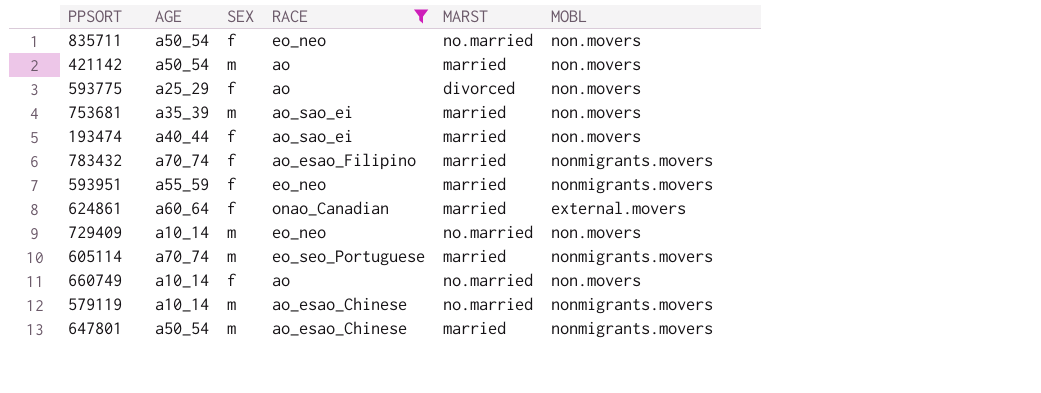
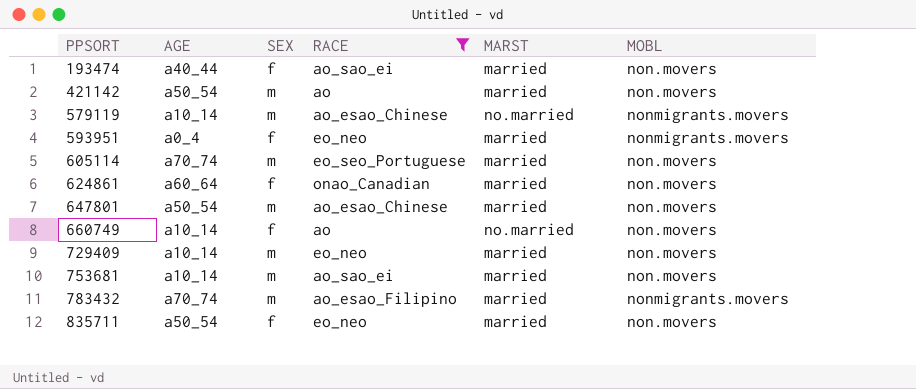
row order: none -> PPSORT ascending
row 593775: a25_29 | f | ao | divorced | non.movers -> none
593951 | AGE: a55_59 -> a0_4
605114 | MOBL: nonmigrants.movers -> non.movers
624861 | MOBL: external.movers -> non.movers
647801 | MOBL: nonmigrants.movers -> non.movers
729409 | MARST: no.married -> married
753681 | AGE: a35_39 -> a10_14
783432 | SEX: f -> m
835711 | MARST: no.married -> married

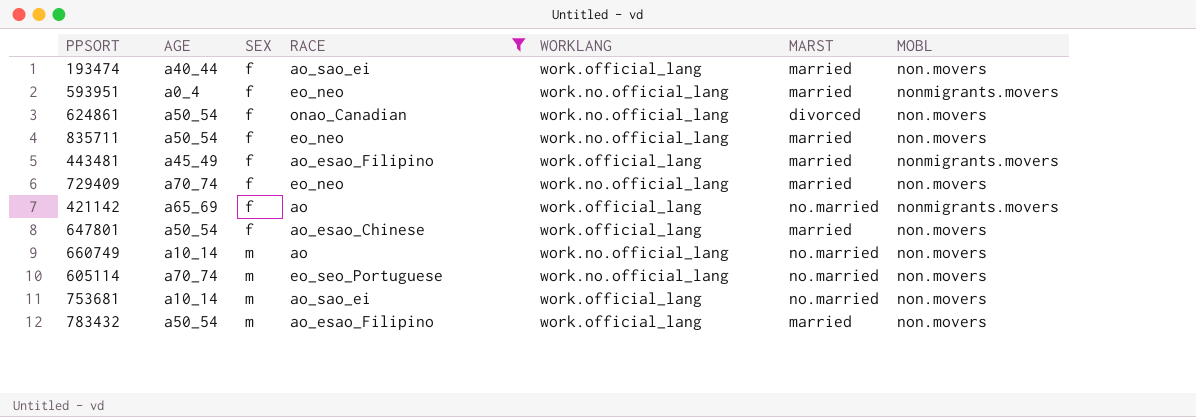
row order: PPSORT ascending -> SEX ascending
column WORKLANG | position: none -> 5
row 579119: a10_14 | m | ao_esao_Chinese | no.married | nonmigrants.movers -> none
624861 | AGE: a60_64 -> a50_54
624861 | MARST: married -> divorced
row 443481: none -> a45_49 | f | ao_esao_Filipino | work.official_lang | married | nonmigrants.movers
729409 | AGE: a10_14 -> a70_74
729409 | SEX: m -> f
421142 | AGE: a50_54 -> a65_69
421142 | SEX: m -> f
421142 | MARST: married -> no.married
421142 | MOBL: non.movers -> nonmigrants.movers
647801 | SEX: m -> f
660749 | SEX: f -> m
605114 | MARST: married -> no.married
753681 | MARST: married -> no.married
783432 | AGE: a70_74 -> a50_54
783432 | MOBL: nonmigrants.movers -> non.movers

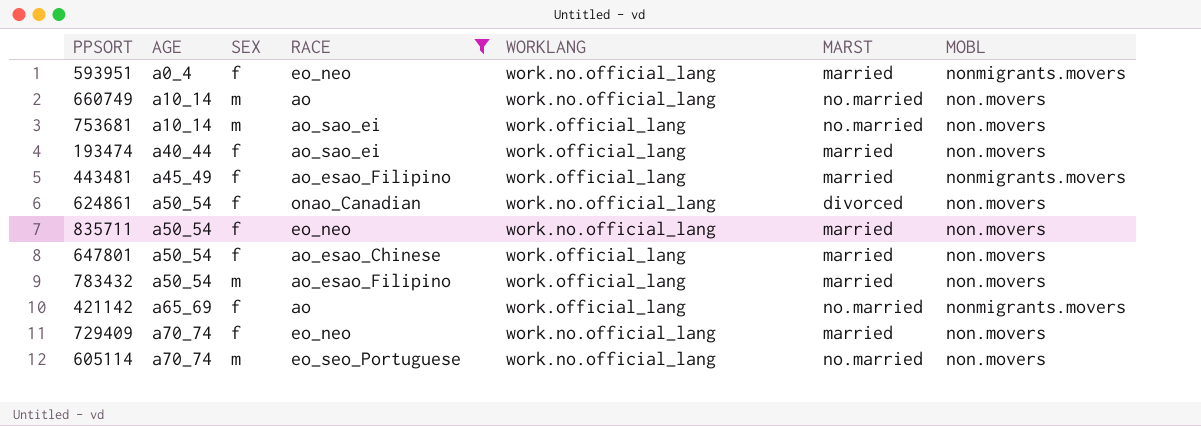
row order: SEX ascending -> AGE ascending

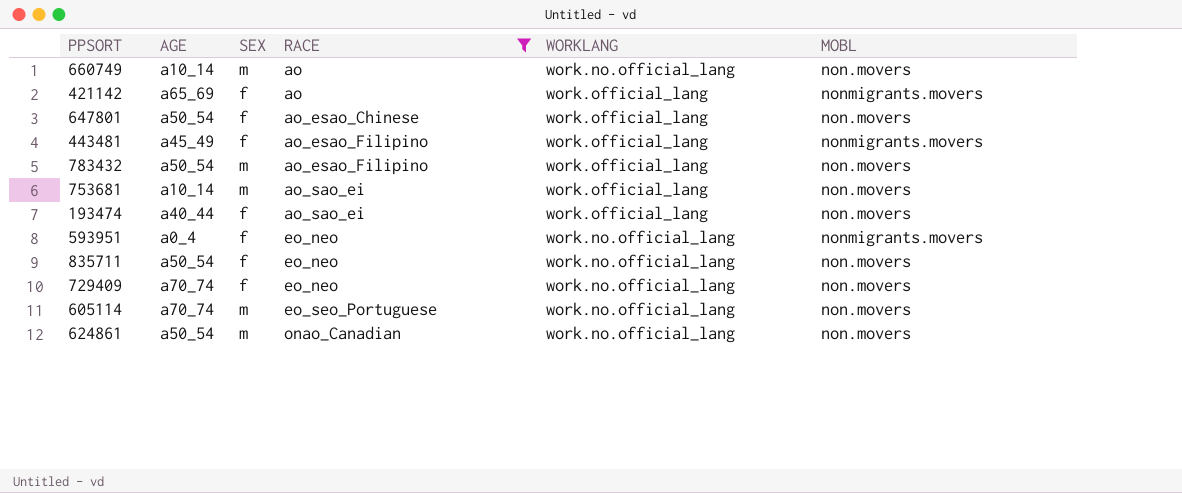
row order: AGE ascending -> RACE ascending
column MARST | position: 6 -> none
624861 | SEX: f -> m

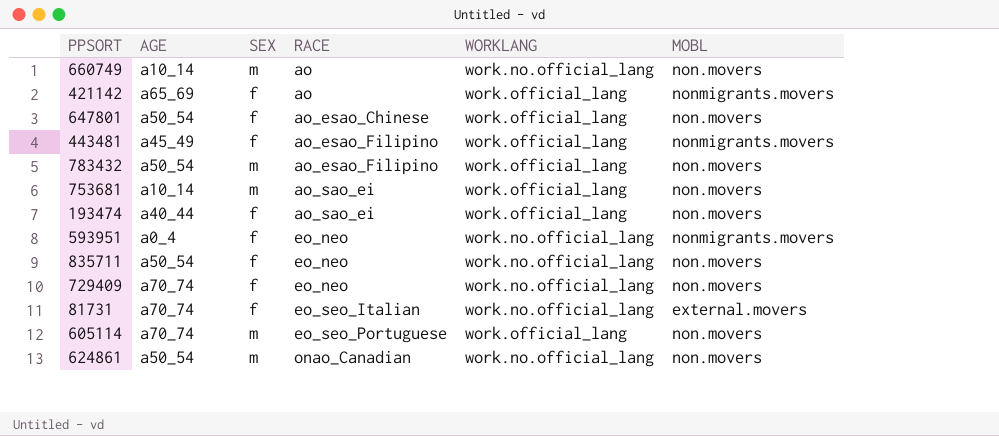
filter: RACE != eo_seo_Italian -> none
605114 | WORKLANG: work.no.official_lang -> work.official_lang

